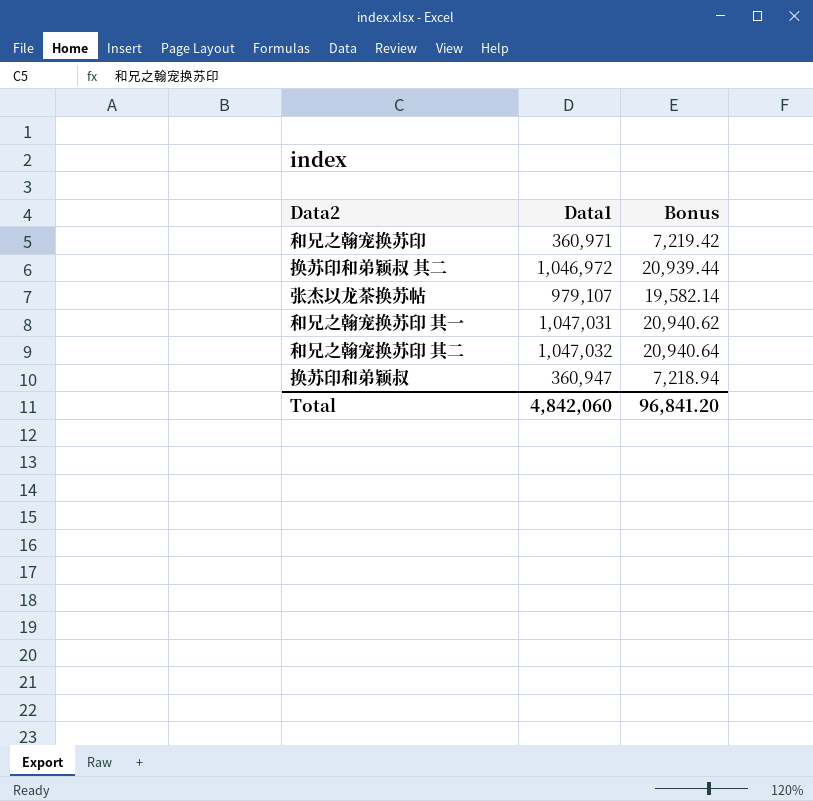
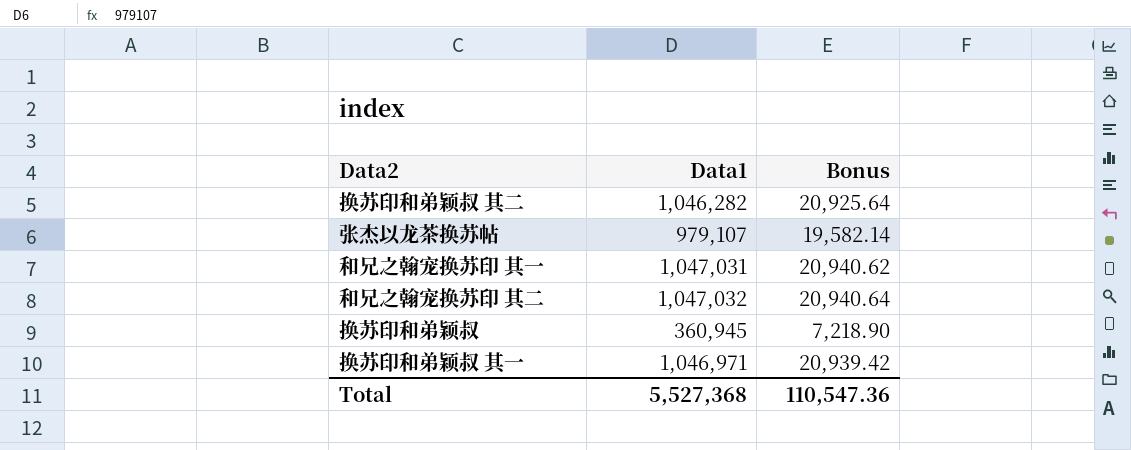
row 和兄之翰宠换苏印: 360,971 | 7,219.42 -> none
换苏印和弟颖叔 其二 | Data1: 1,046,972 -> 1,046,282
换苏印和弟颖叔 其二 | Bonus: 20,939.44 -> 20,925.64
换苏印和弟颖叔 | Data1: 360,947 -> 360,945
换苏印和弟颖叔 | Bonus: 7,218.94 -> 7,218.90
row 换苏印和弟颖叔 其一: none -> 1,046,971 | 20,939.42
Total | Data1: 4,842,060 -> 5,527,368
Total | Bonus: 96,841.20 -> 110,547.36

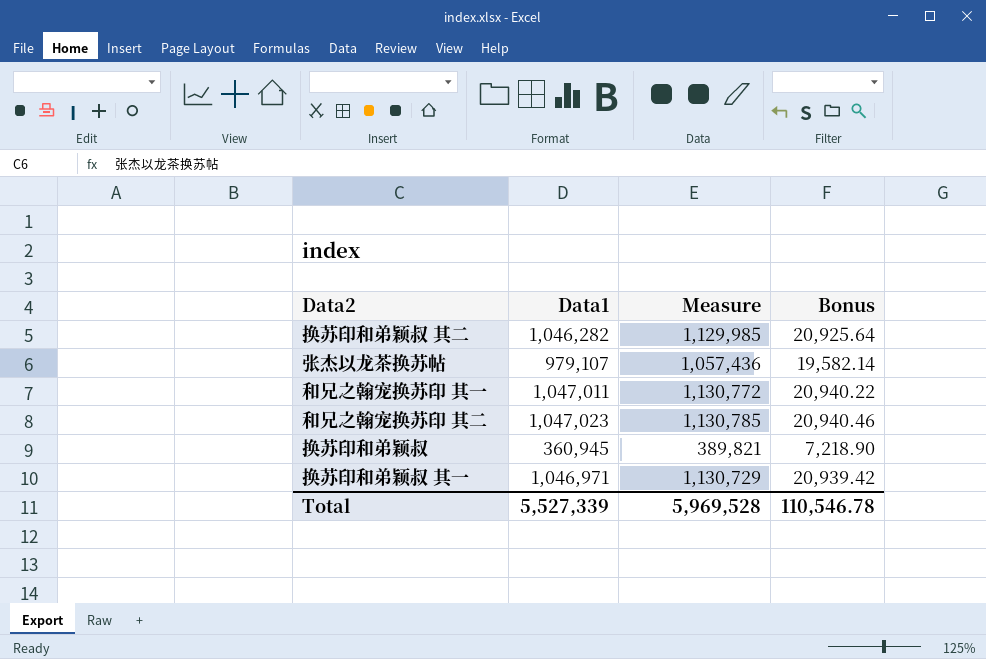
column Measure | formula: none -> [Data1] * 1.08
和兄之翰宠换苏印 其一 | Data1: 1,047,031 -> 1,047,011
和兄之翰宠换苏印 其一 | Bonus: 20,940.62 -> 20,940.22
和兄之翰宠换苏印 其二 | Data1: 1,047,032 -> 1,047,023
和兄之翰宠换苏印 其二 | Bonus: 20,940.64 -> 20,940.46
Total | Data1: 5,527,368 -> 5,527,339
Total | Bonus: 110,547.36 -> 110,546.78

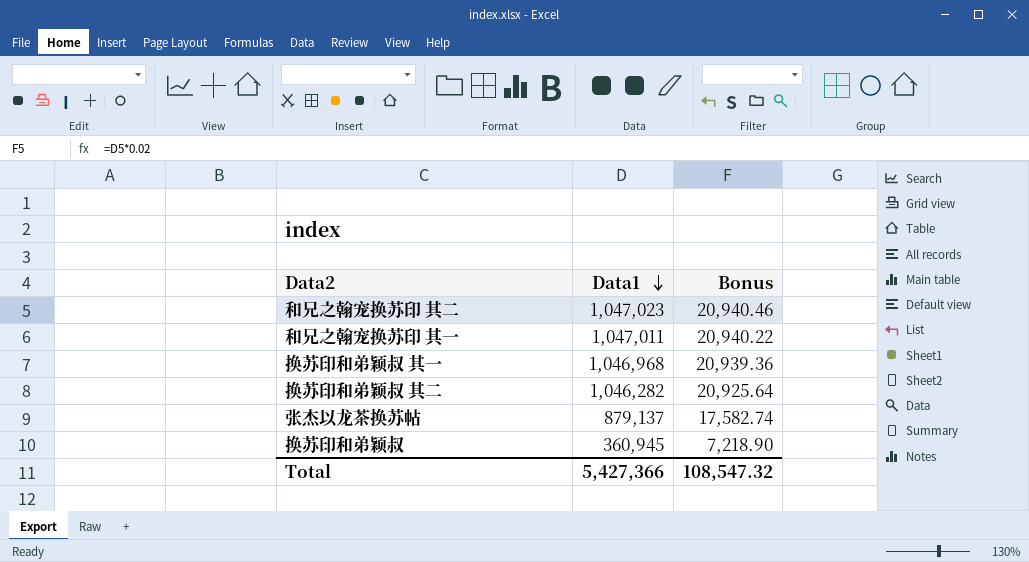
row order: none -> Data1 descending
column Measure | formula: [Data1] * 1.08 -> none
换苏印和弟颖叔 其一 | Data1: 1,046,971 -> 1,046,968
换苏印和弟颖叔 其一 | Bonus: 20,939.42 -> 20,939.36
张杰以龙茶换苏帖 | Data1: 979,107 -> 879,137
张杰以龙茶换苏帖 | Bonus: 19,582.14 -> 17,582.74
Total | Data1: 5,527,339 -> 5,427,366
Total | Bonus: 110,546.78 -> 108,547.32

